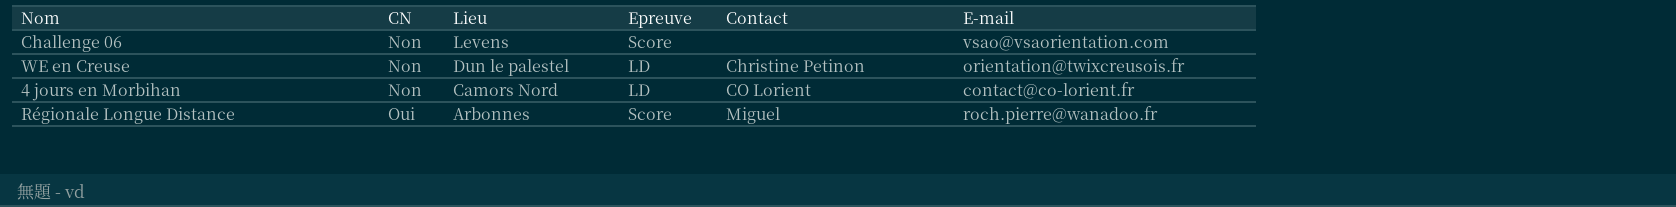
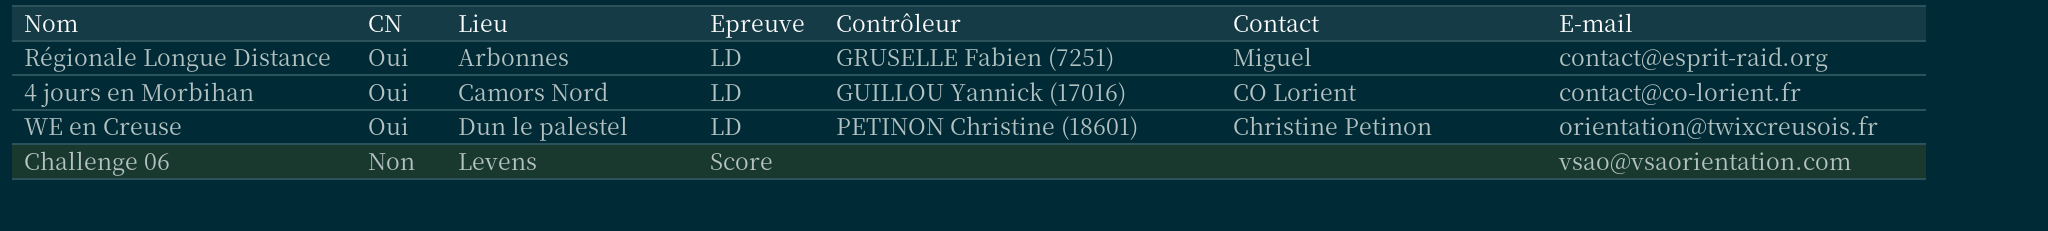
row order: CN ascending -> CN descending
column Contrôleur | position: none -> 5
Régionale Longue Distance | Epreuve: Score -> LD
Régionale Longue Distance | E-mail: roch.pierre@wanadoo.fr -> contact@esprit-raid.org
4 jours en Morbihan | CN: Non -> Oui
WE en Creuse | CN: Non -> Oui

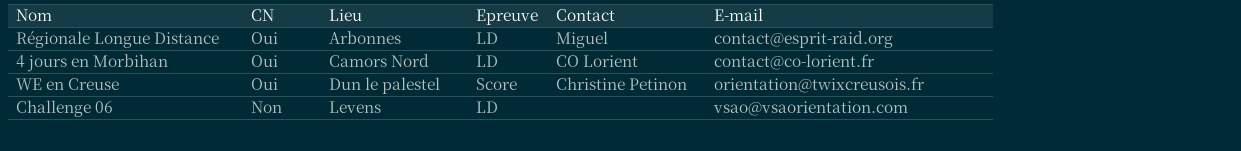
column Contrôleur | position: 5 -> none
WE en Creuse | Epreuve: LD -> Score
Challenge 06 | Epreuve: Score -> LD

